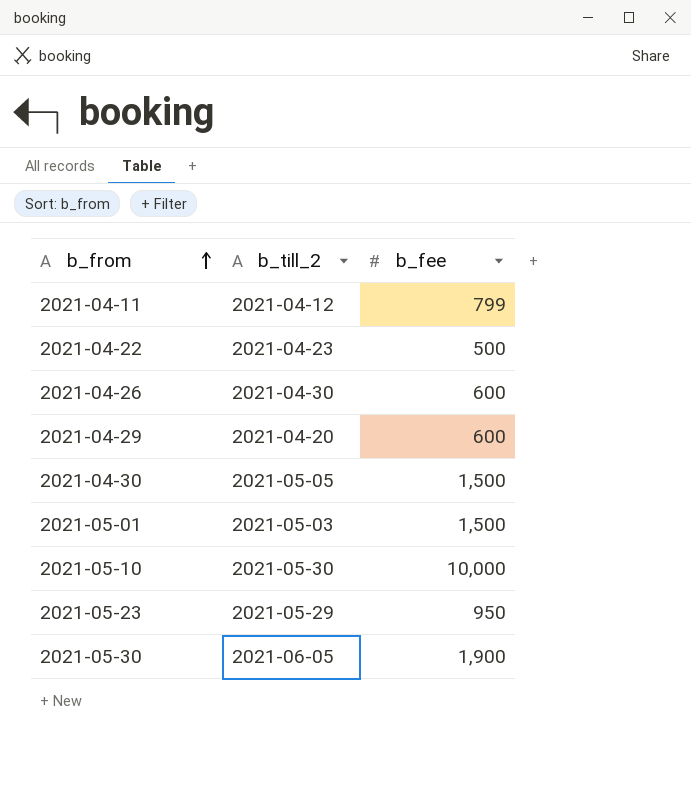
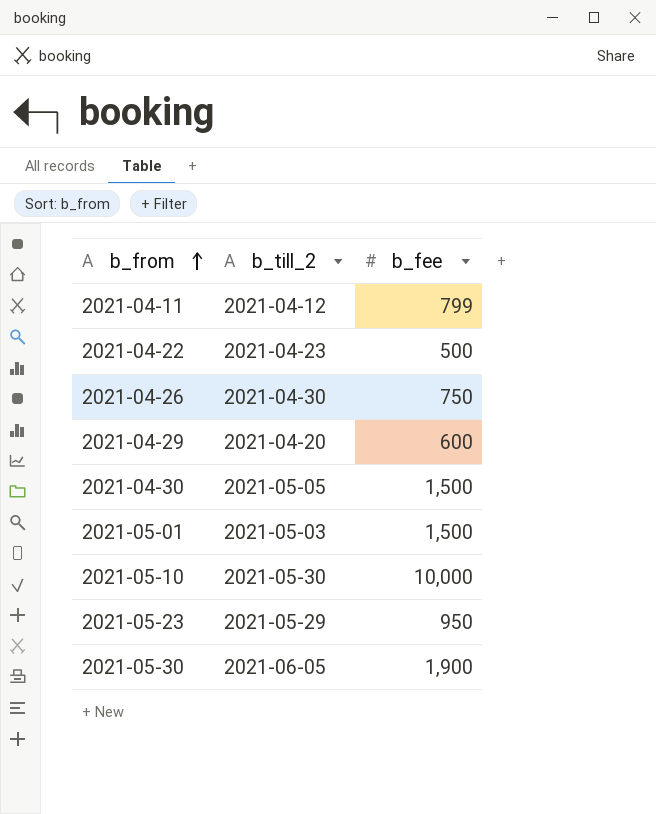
2021-04-26 | b_fee: 600 -> 750

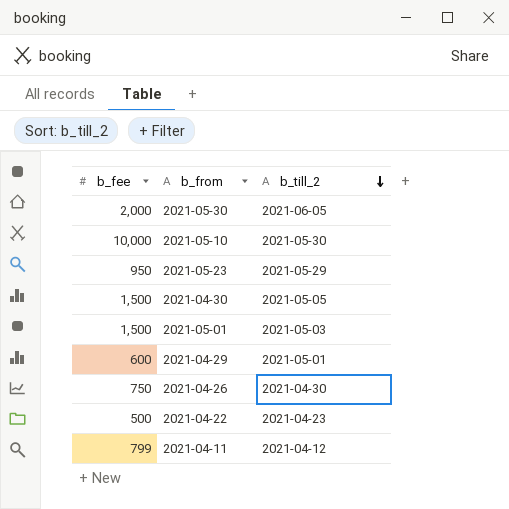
row order: b_from ascending -> b_till_2 descending
column b_fee | position: 3 -> 1
2021-05-30 | b_fee: 1,900 -> 2,000
2021-04-29 | b_till_2: 2021-04-20 -> 2021-05-01

